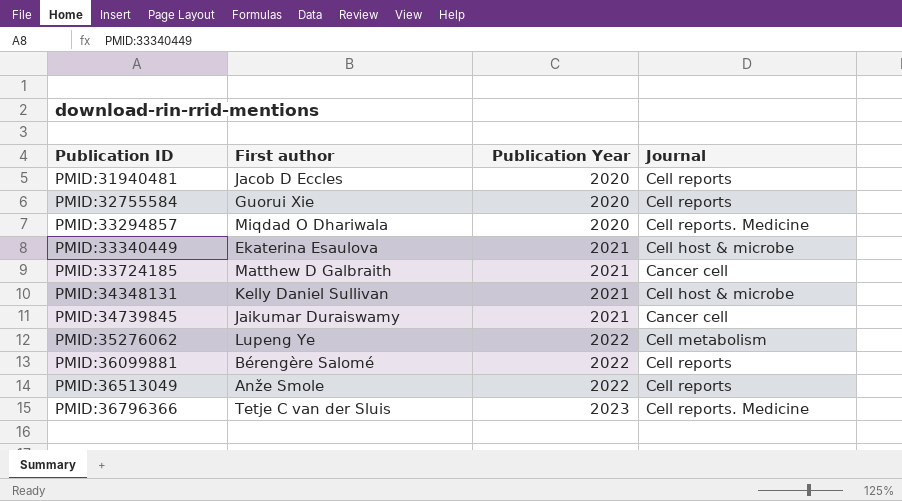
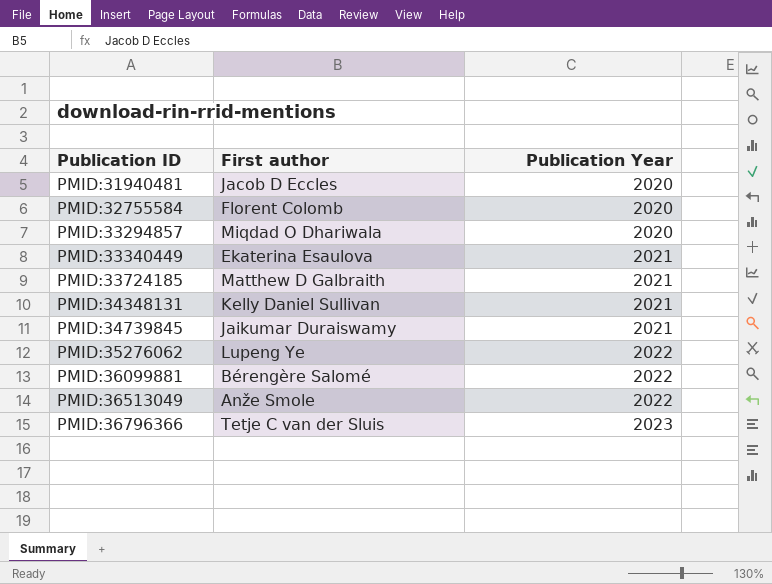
column Journal | position: 4 -> none
PMID:32755584 | First author: Guorui Xie -> Florent Colomb

